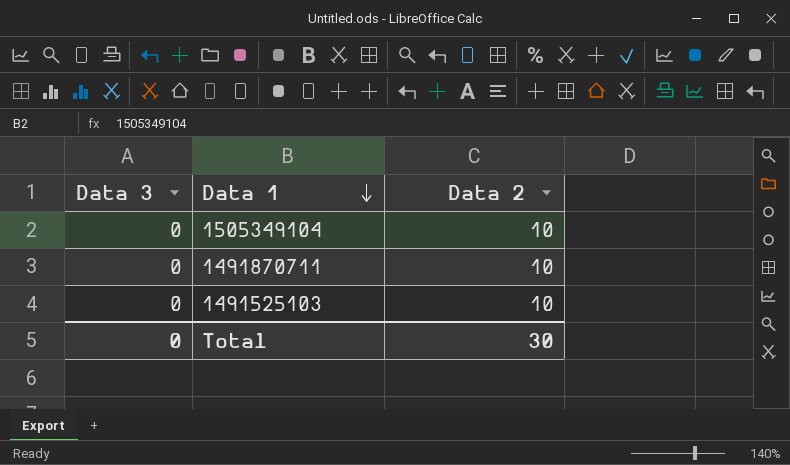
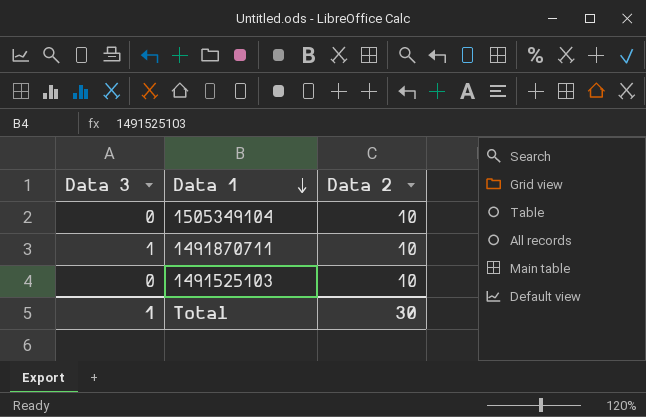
1491870711 | Data 3: 0 -> 1
Total | Data 3: 0 -> 1

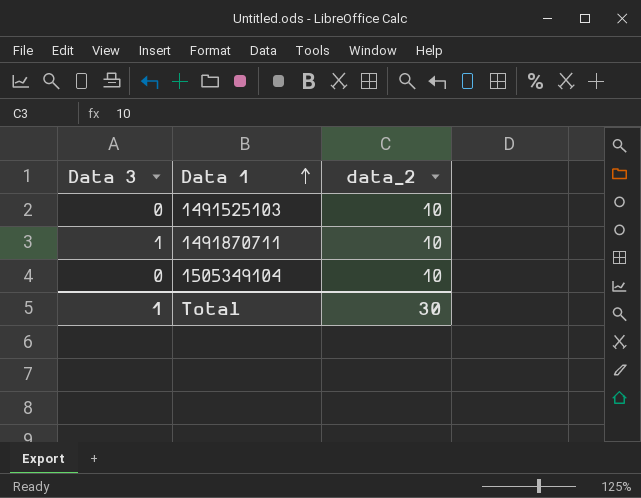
row order: Data 1 descending -> Data 1 ascending
column name: Data 2 -> data_2

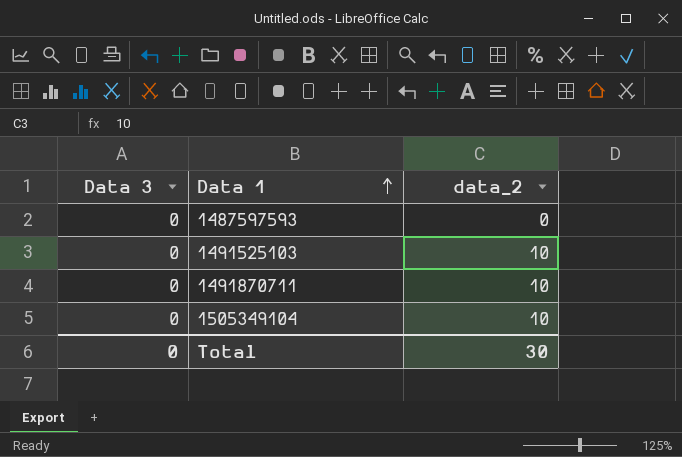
row 1487597593: none -> 0 | 0
1491870711 | Data 3: 1 -> 0
Total | Data 3: 1 -> 0

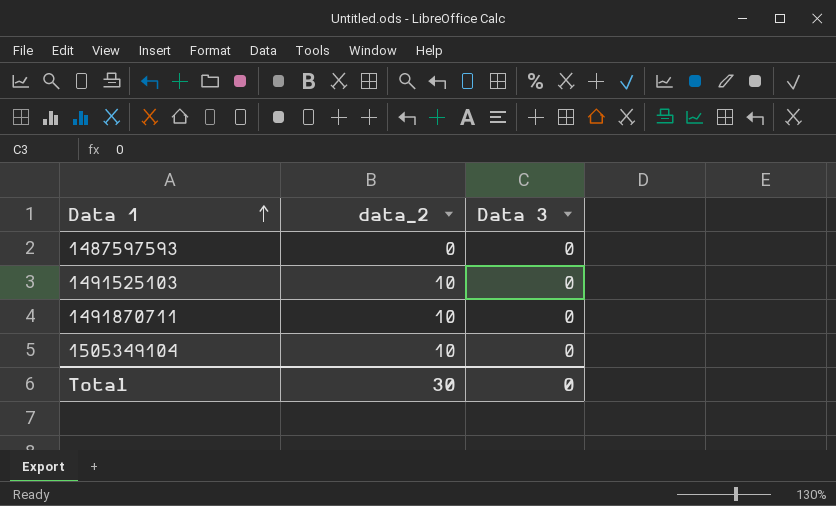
column Data 3 | position: 1 -> 3

